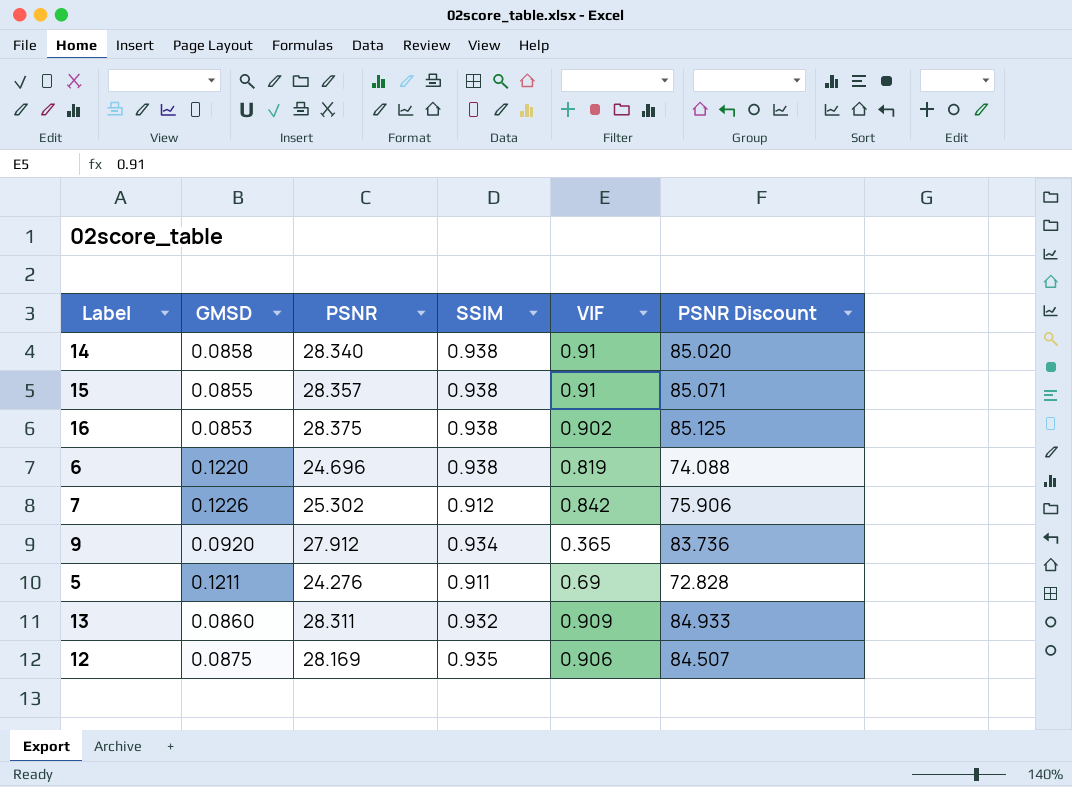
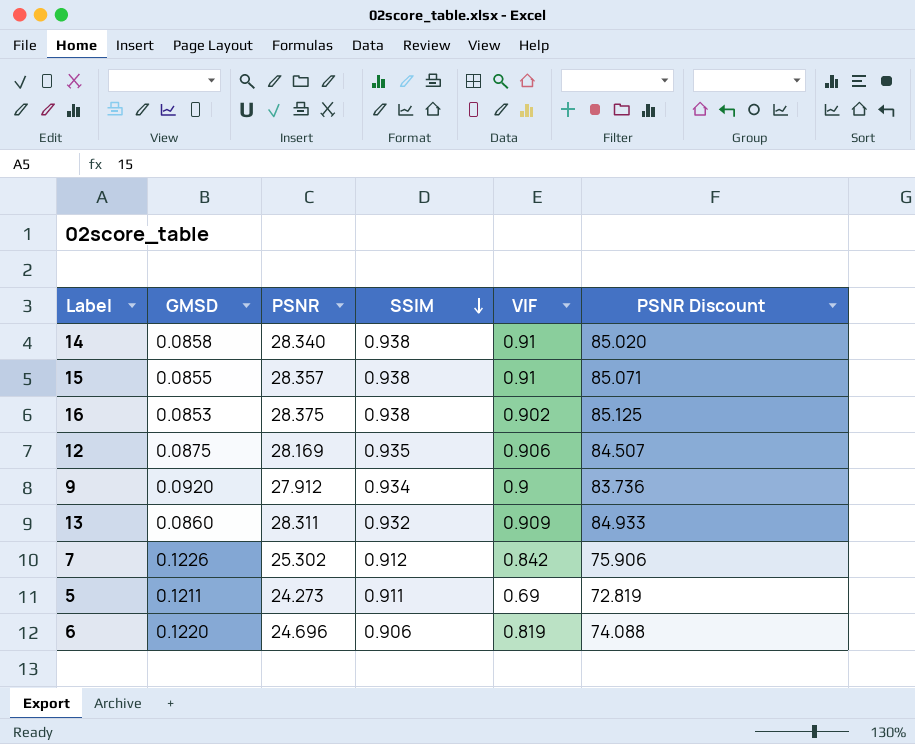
row order: none -> SSIM descending
9 | VIF: 0.365 -> 0.9
5 | PSNR: 24.276 -> 24.273
5 | PSNR Discount: 72.828 -> 72.819
6 | SSIM: 0.938 -> 0.906

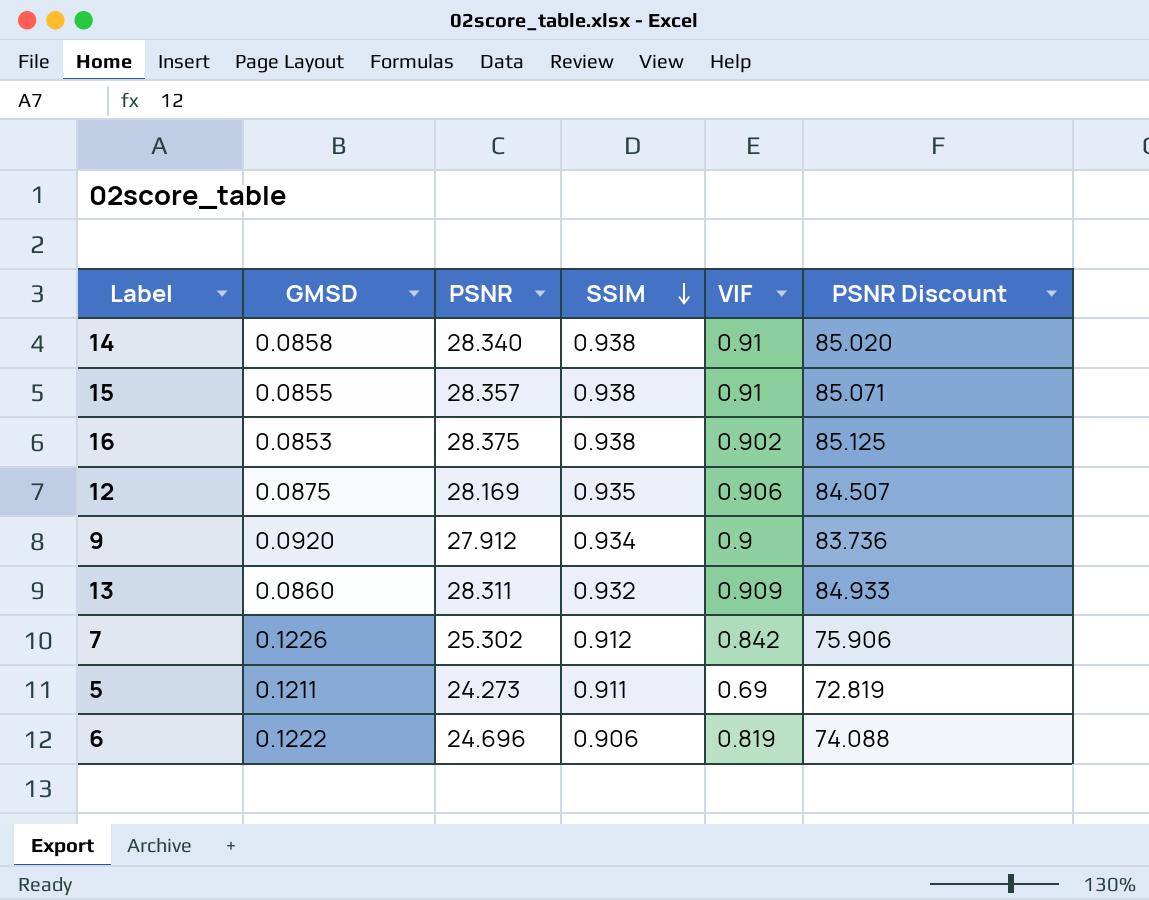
6 | GMSD: 0.1220 -> 0.1222

